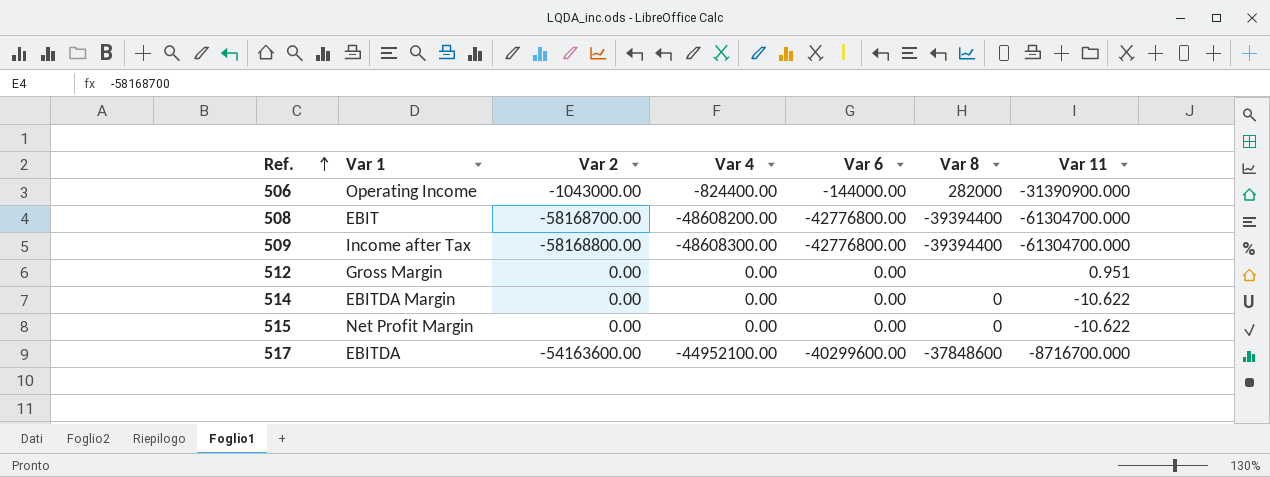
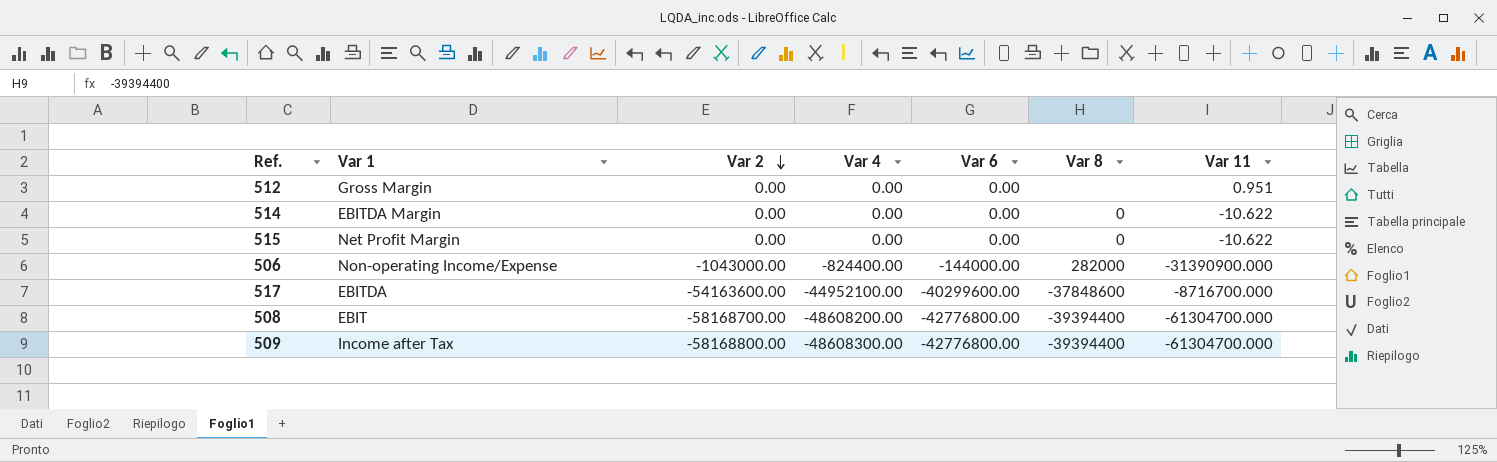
row order: Ref. ascending -> Var 2 descending
506 | Var 1: Operating Income -> Non-operating Income/Expense

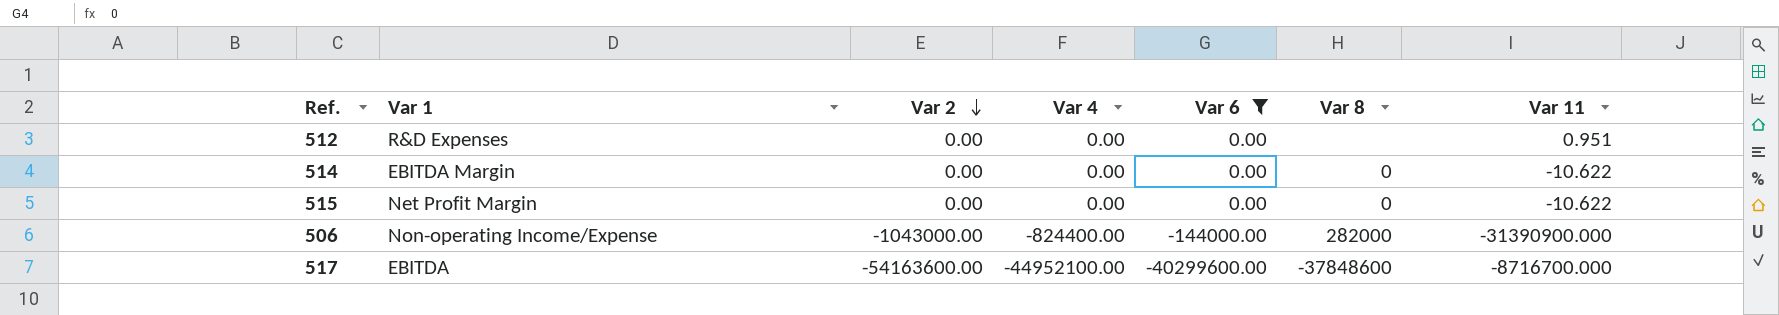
filter: none -> Var 6 != -42776800.00
512 | Var 1: Gross Margin -> R&D Expenses

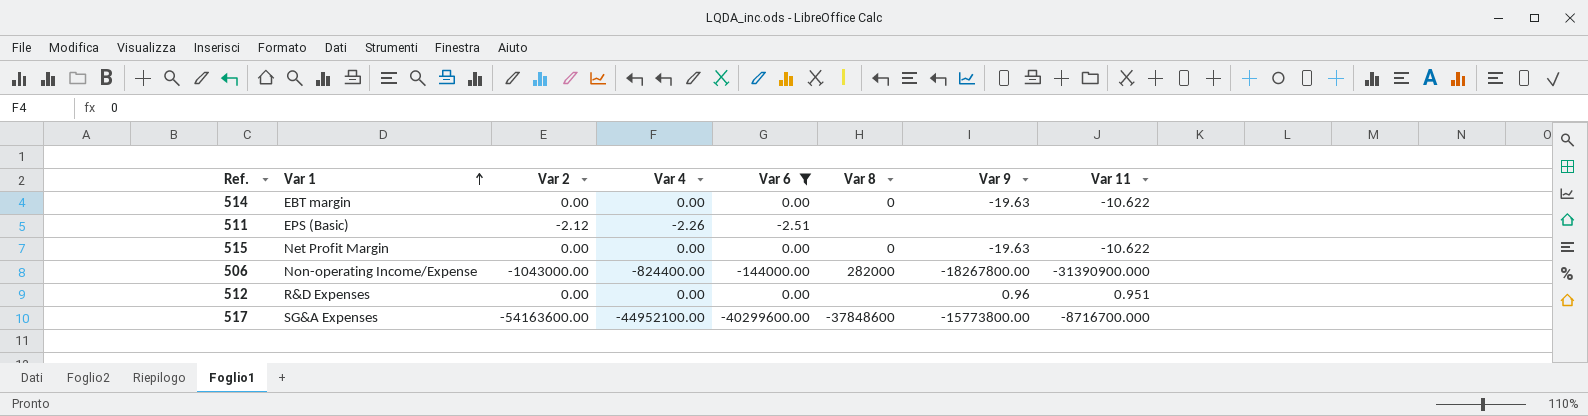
row order: Var 2 descending -> Var 1 ascending
column Var 9 | position: none -> 7
514 | Var 1: EBITDA Margin -> EBT margin
row 511: none -> EPS (Basic) | -2.12 | -2.26 | -2.51 | none | none | none
517 | Var 1: EBITDA -> SG&A Expenses

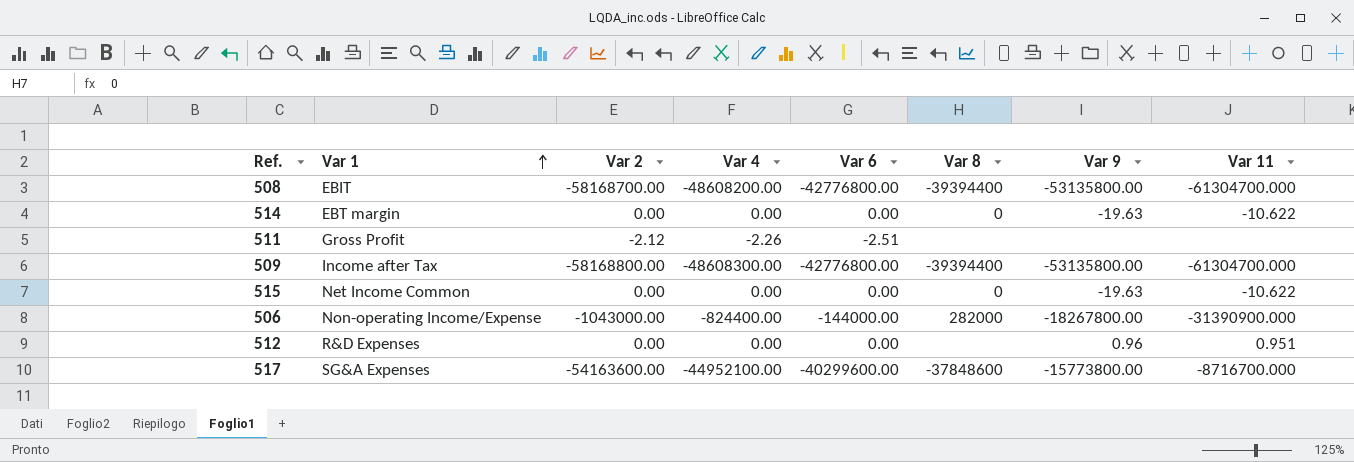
filter: Var 6 != -42776800.00 -> none
511 | Var 1: EPS (Basic) -> Gross Profit
515 | Var 1: Net Profit Margin -> Net Income Common

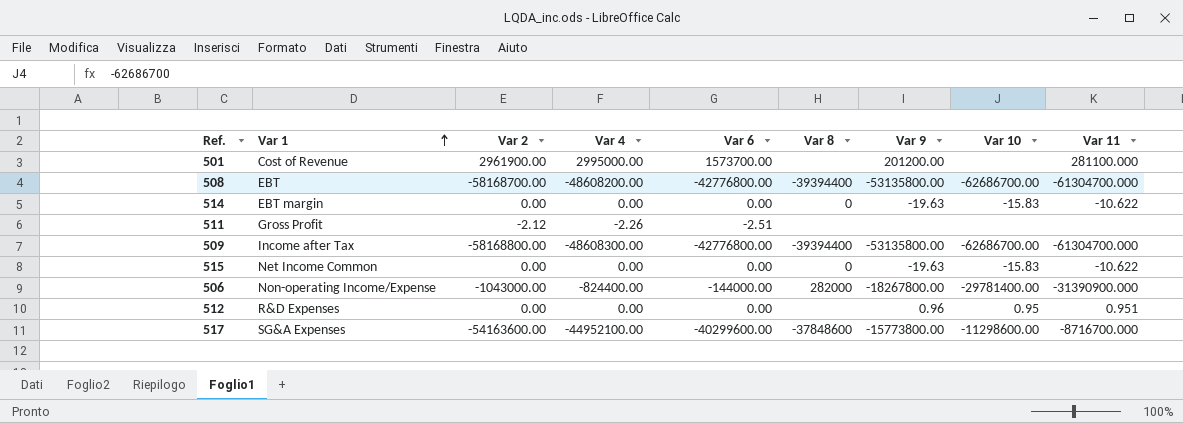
column Var 10 | position: none -> 8
row 501: none -> Cost of Revenue | 2961900.00 | 2995000.00 | 1573700.00 | none | 201200.00 | none | 281100.000
508 | Var 1: EBIT -> EBT

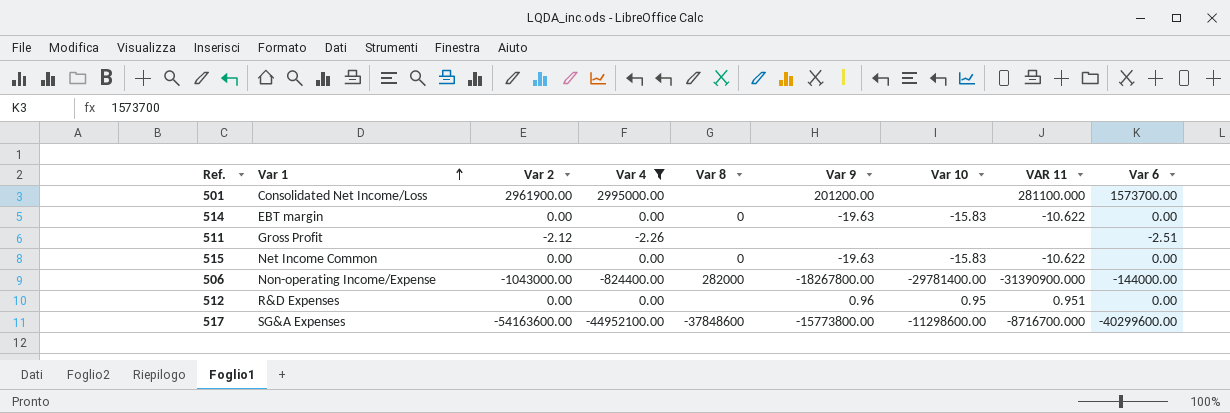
filter: none -> Var 4 >= -44952100.00
column name: Var 11 -> VAR 11
column Var 6 | position: 5 -> 9
501 | Var 1: Cost of Revenue -> Consolidated Net Income/Loss

